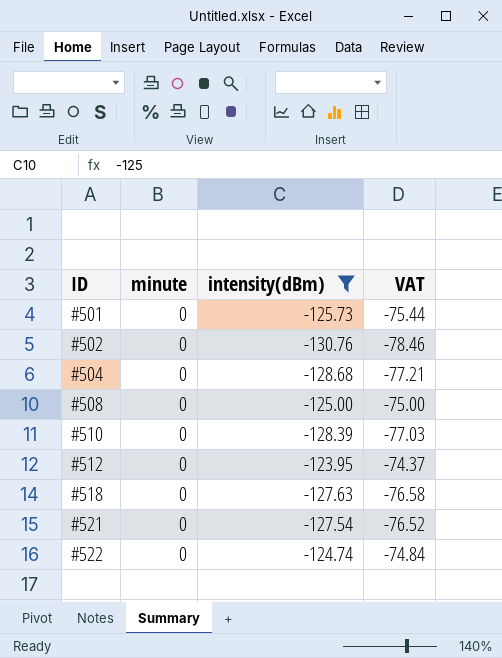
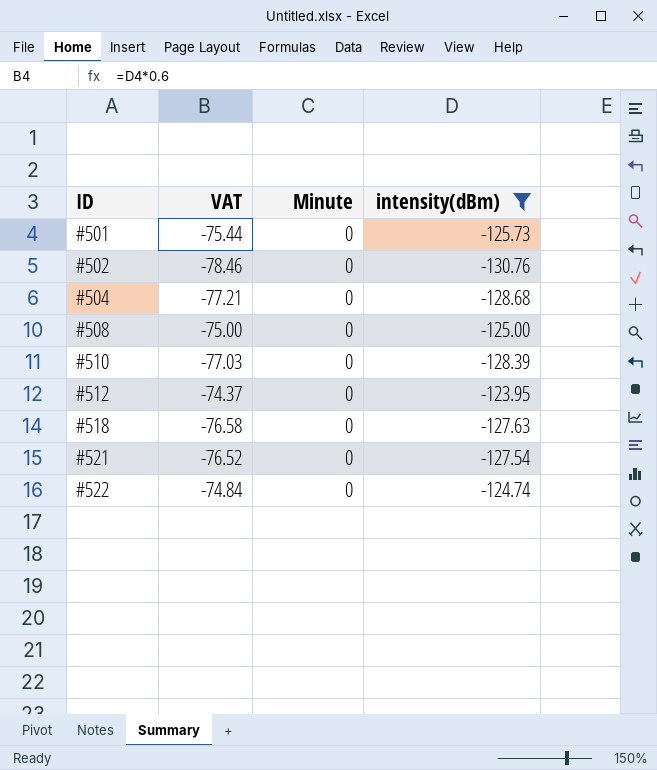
column VAT | position: 4 -> 2
column name: minute -> Minute

